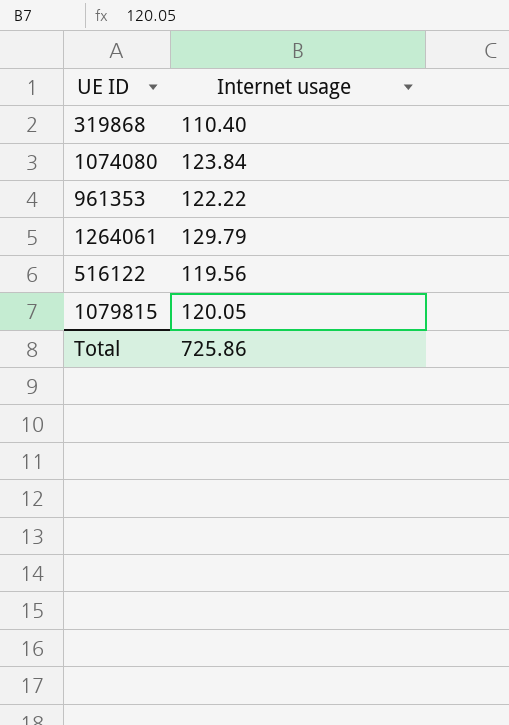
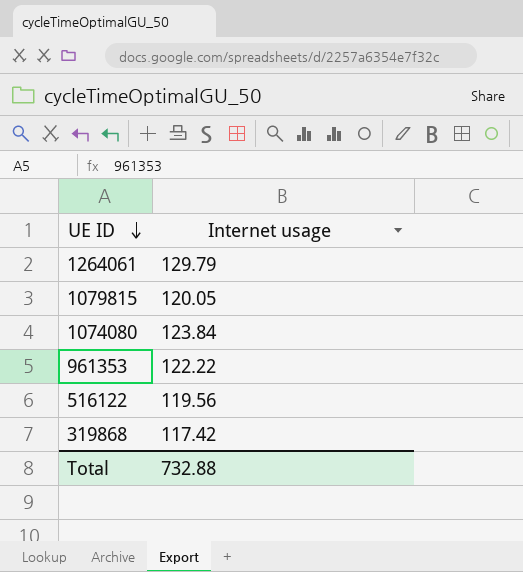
row order: none -> UE ID descending
319868 | Internet usage: 110.40 -> 117.42
Total | Internet usage: 725.86 -> 732.88

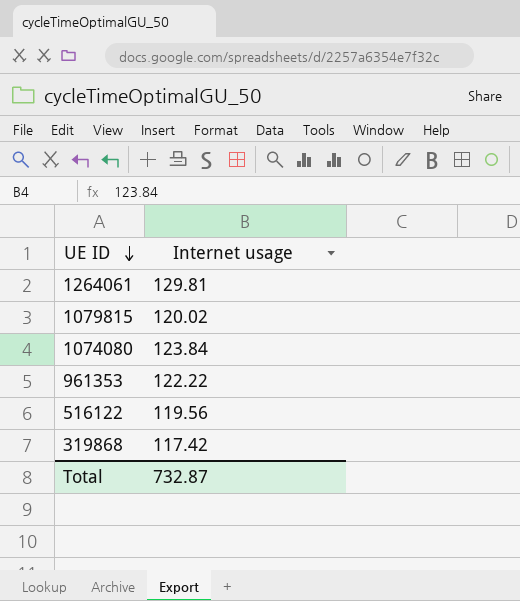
1264061 | Internet usage: 129.79 -> 129.81
1079815 | Internet usage: 120.05 -> 120.02
Total | Internet usage: 732.88 -> 732.87

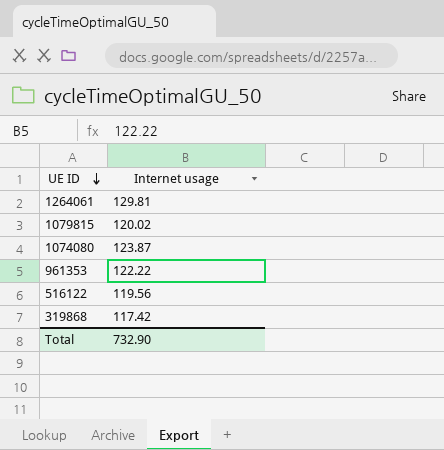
1074080 | Internet usage: 123.84 -> 123.87
Total | Internet usage: 732.87 -> 732.90

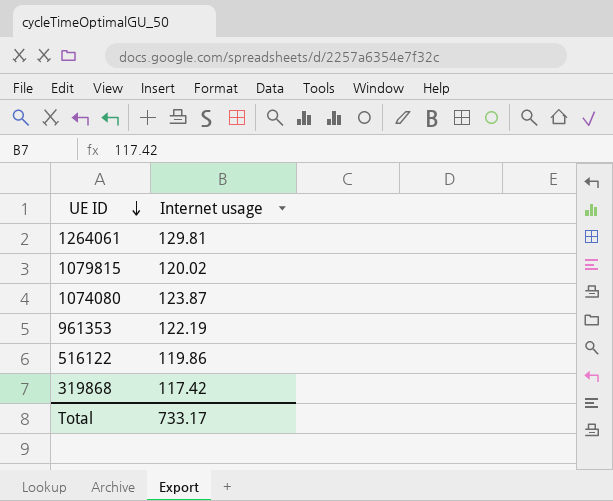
961353 | Internet usage: 122.22 -> 122.19
516122 | Internet usage: 119.56 -> 119.86
Total | Internet usage: 732.90 -> 733.17

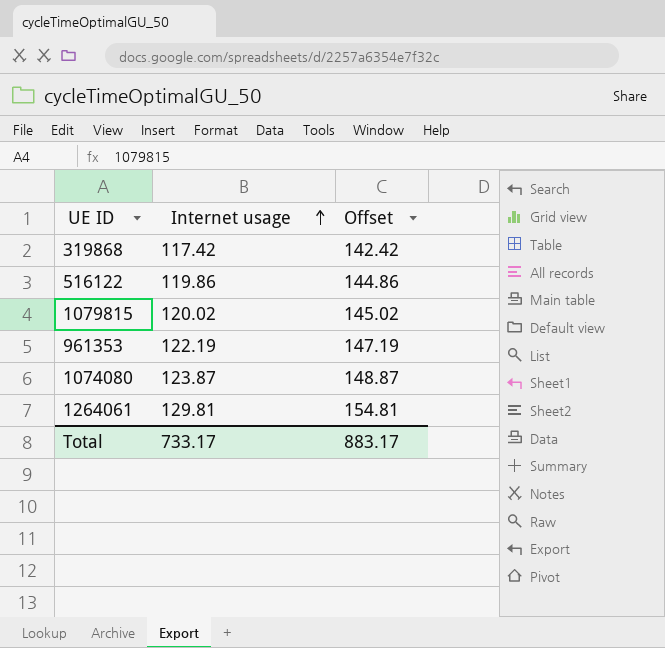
row order: UE ID descending -> Internet usage ascending
column Offset | formula: none -> [Internet usage] + 25

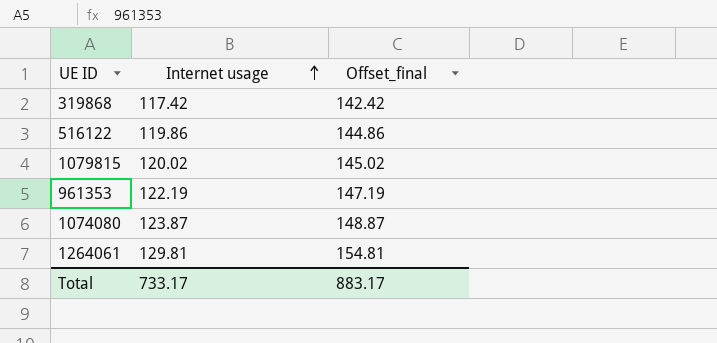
column name: Offset -> Offset_final

